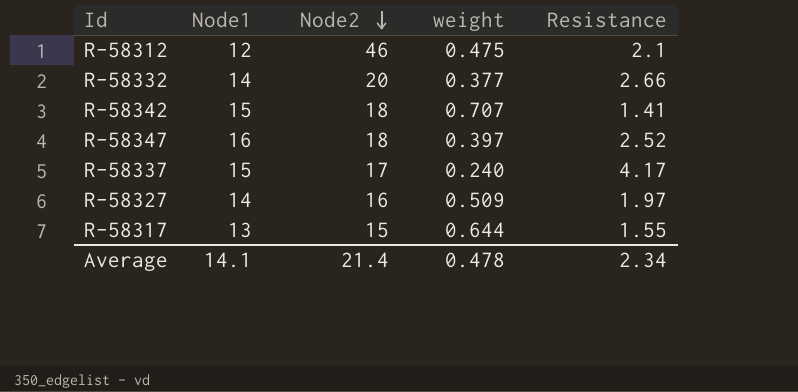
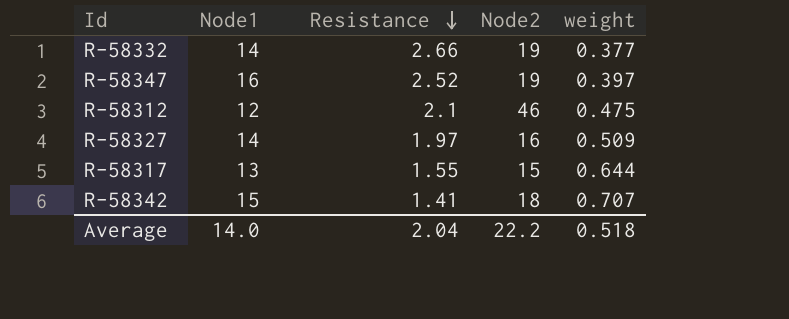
row order: Node2 descending -> Resistance descending
column Resistance | position: 5 -> 3
row R-58337: 15 | 17 | 0.240 | 4.17 -> none
R-58332 | Node2: 20 -> 19
R-58347 | Node2: 18 -> 19
Average | Node1: 14.1 -> 14.0
Average | Resistance: 2.34 -> 2.04
Average | Node2: 21.4 -> 22.2
Average | weight: 0.478 -> 0.518

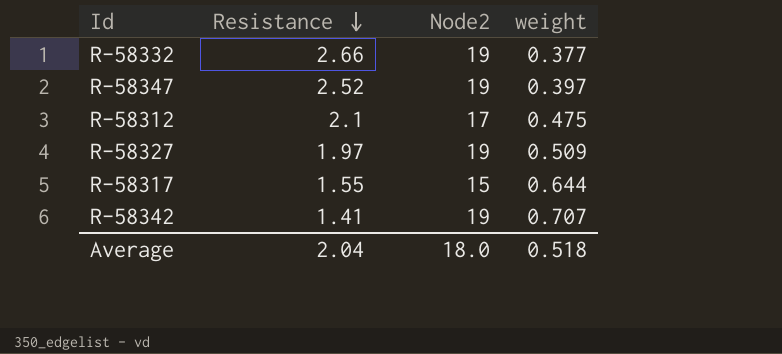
column Node1 | position: 2 -> none
R-58312 | Node2: 46 -> 17
R-58327 | Node2: 16 -> 19
R-58342 | Node2: 18 -> 19
Average | Node2: 22.2 -> 18.0

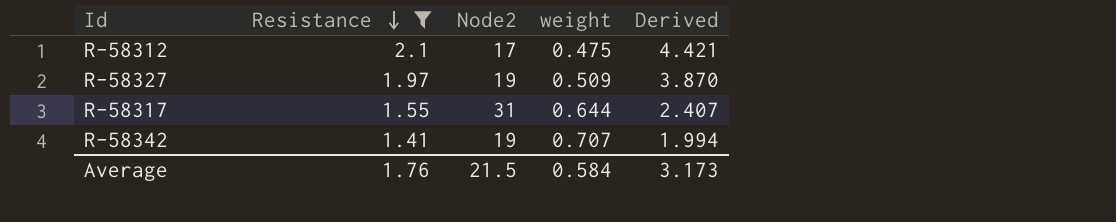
filter: none -> Resistance <= 2.1
column Derived | formula: none -> [Resistance] / [weight]
R-58317 | Node2: 15 -> 31
Average | Resistance: 2.04 -> 1.76
Average | Node2: 18.0 -> 21.5
Average | weight: 0.518 -> 0.584

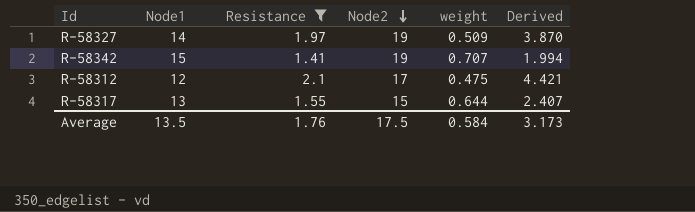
row order: Resistance descending -> Node2 descending
column Node1 | position: none -> 2
R-58317 | Node2: 31 -> 15
Average | Node2: 21.5 -> 17.5

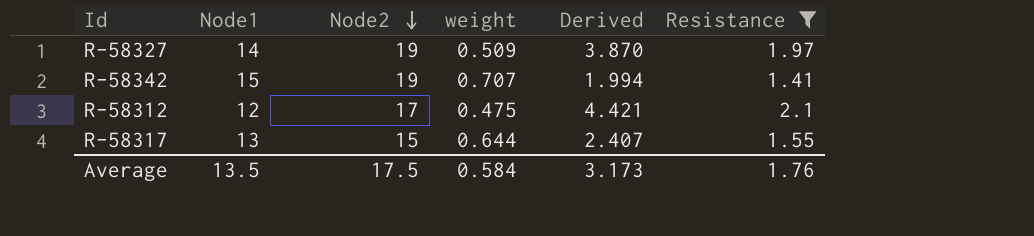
column Resistance | position: 3 -> 6

